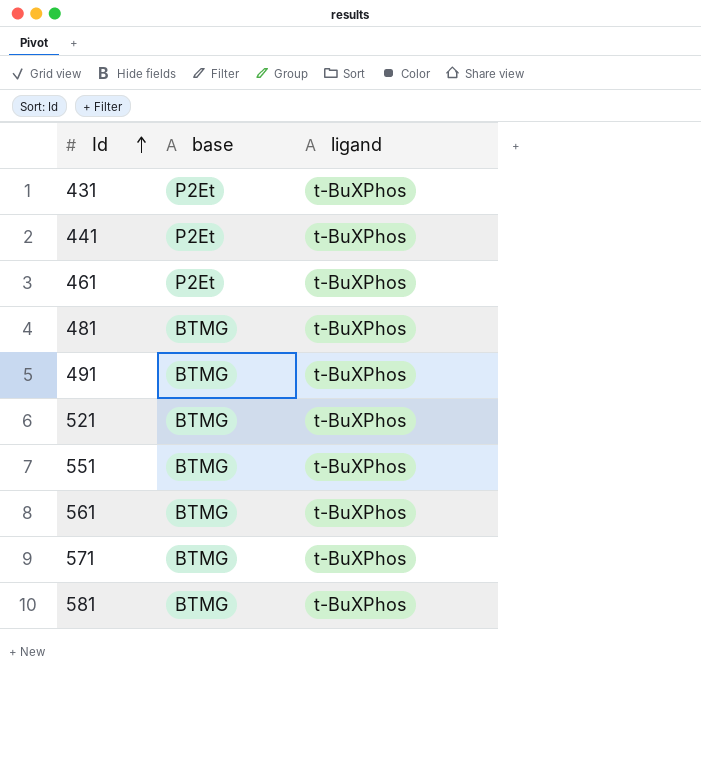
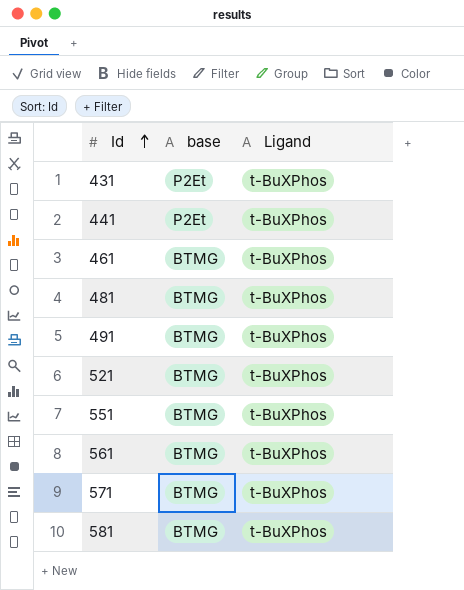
column name: ligand -> Ligand
461 | base: P2Et -> BTMG

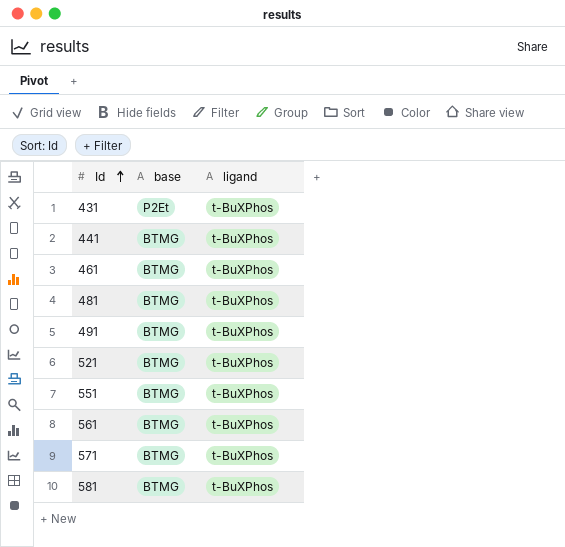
column name: Ligand -> ligand
441 | base: P2Et -> BTMG

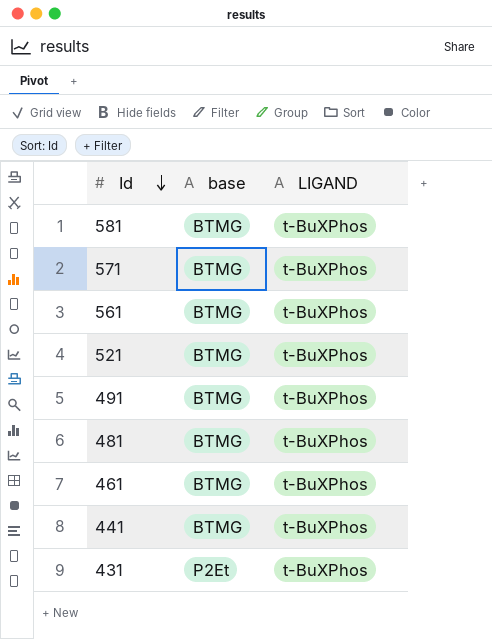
row order: Id ascending -> Id descending
column name: ligand -> LIGAND
row 551: BTMG | t-BuXPhos -> none

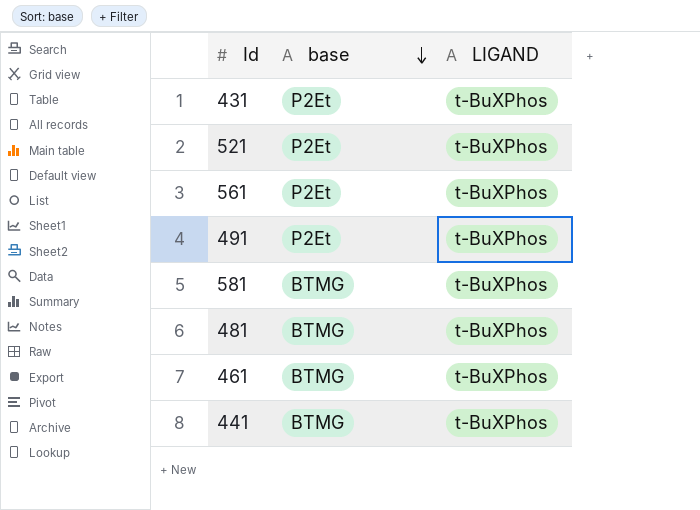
row order: Id descending -> base descending
row 571: BTMG | t-BuXPhos -> none
521 | base: BTMG -> P2Et
561 | base: BTMG -> P2Et
491 | base: BTMG -> P2Et

